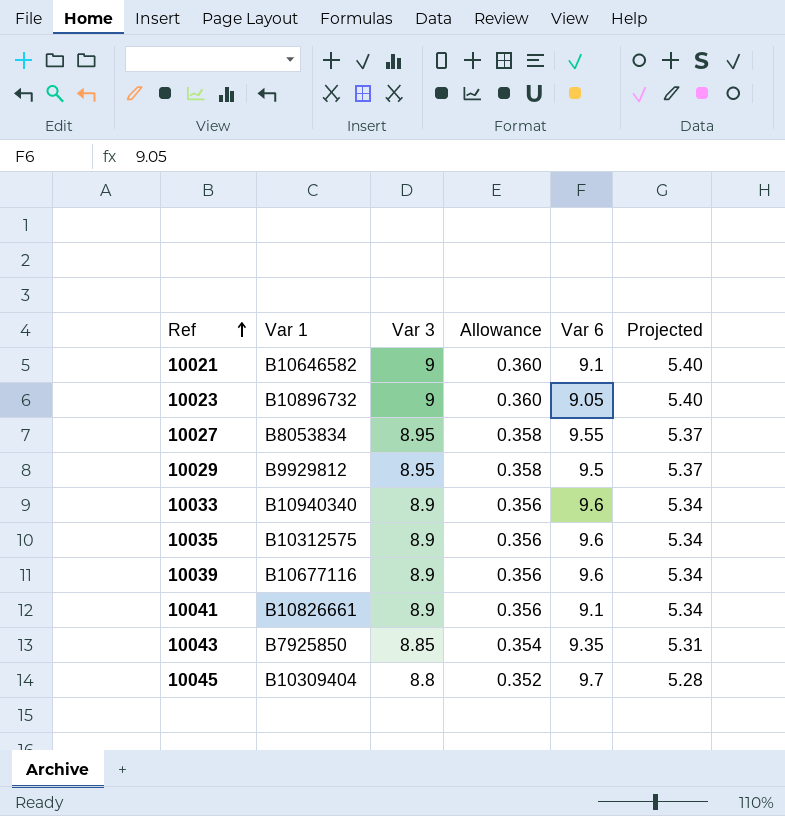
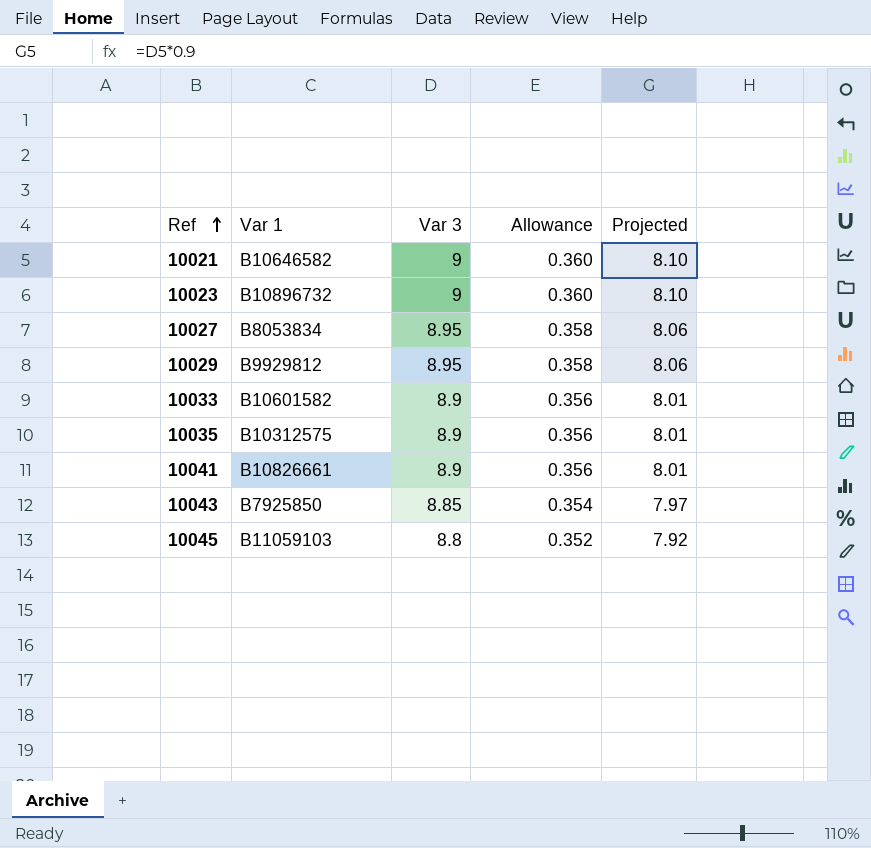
column Var 6 | position: 5 -> none
column Projected | formula: [Var 3] * 0.6 -> [Var 3] * 0.9
row 10039: B10677116 | 8.9 | 0.356 | 9.6 | 5.34 -> none
10033 | Var 1: B10940340 -> B10601582
10045 | Var 1: B10309404 -> B11059103

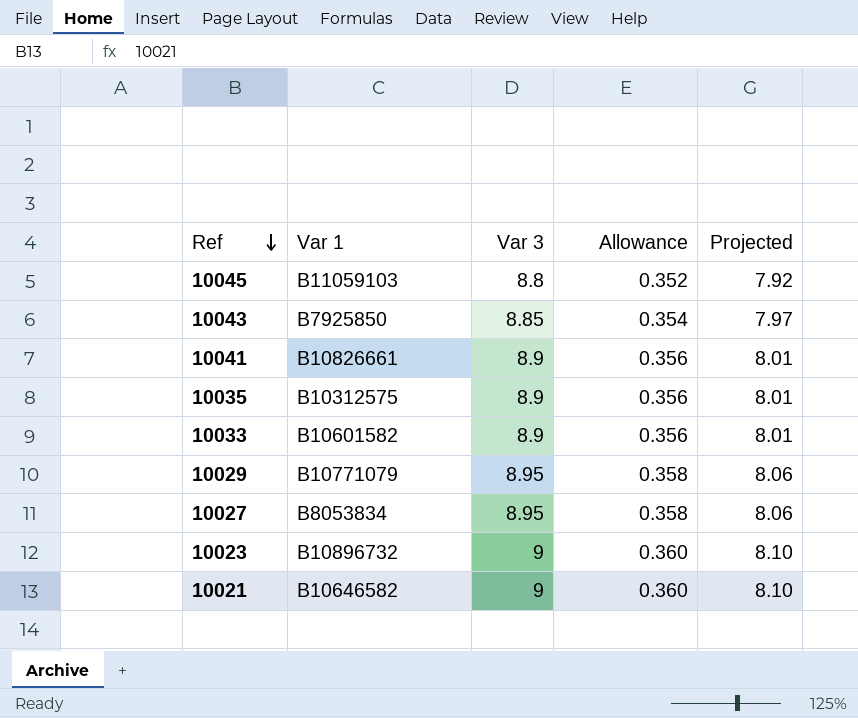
row order: Ref ascending -> Ref descending
10029 | Var 1: B9929812 -> B10771079

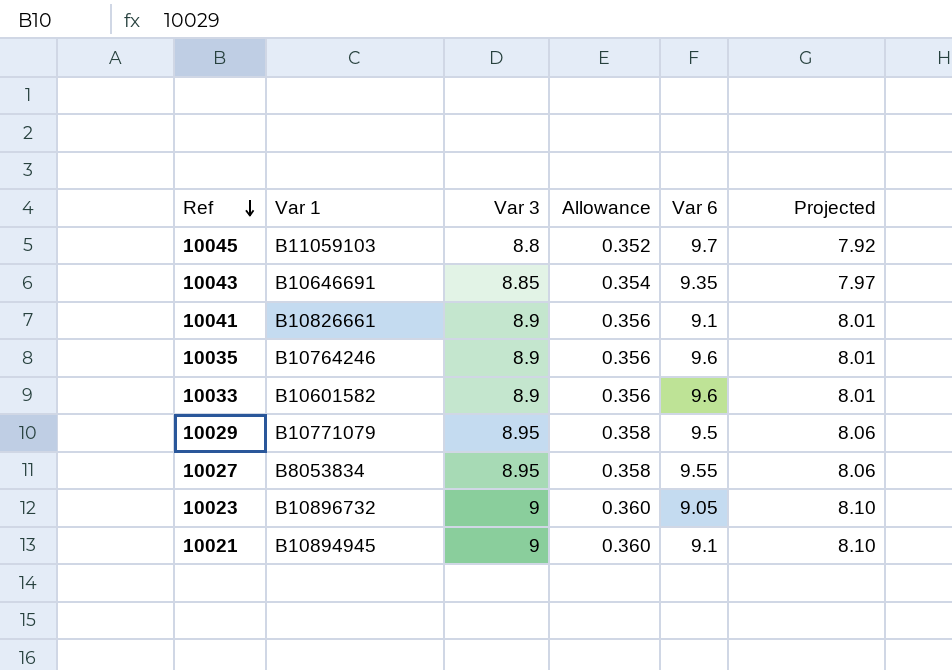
column Var 6 | position: none -> 5
10043 | Var 1: B7925850 -> B10646691
10035 | Var 1: B10312575 -> B10764246
10021 | Var 1: B10646582 -> B10894945

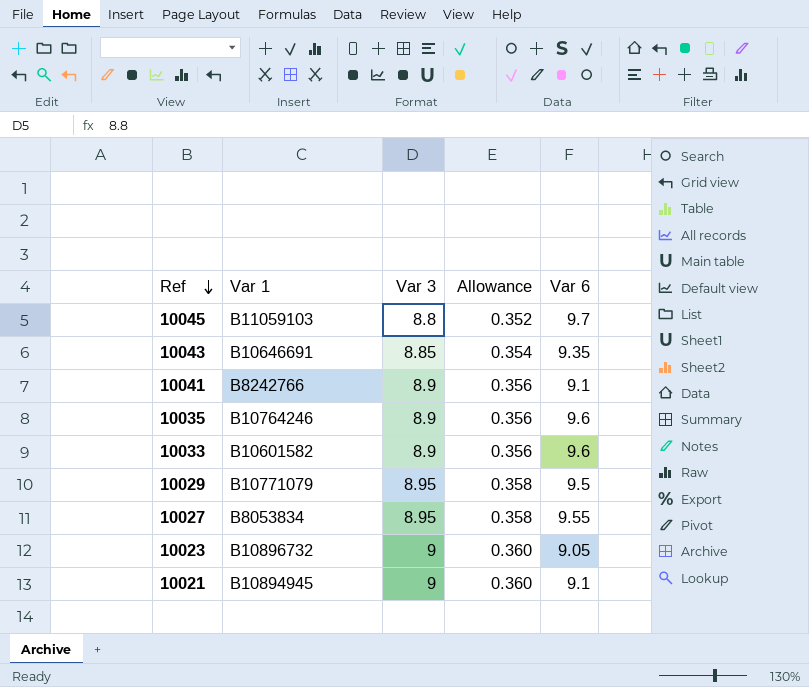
column Projected | formula: [Var 3] * 0.9 -> none
10041 | Var 1: B10826661 -> B8242766

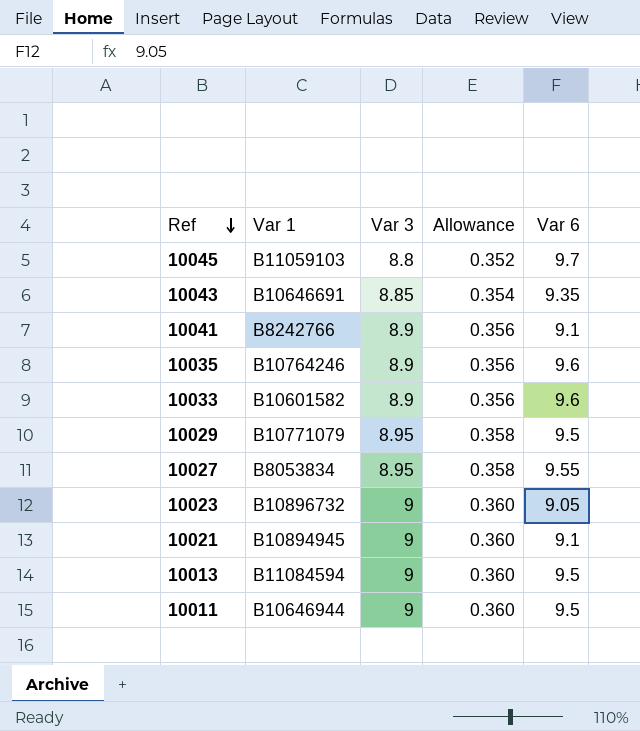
row 10013: none -> B11084594 | 9 | 0.360 | 9.5
row 10011: none -> B10646944 | 9 | 0.360 | 9.5

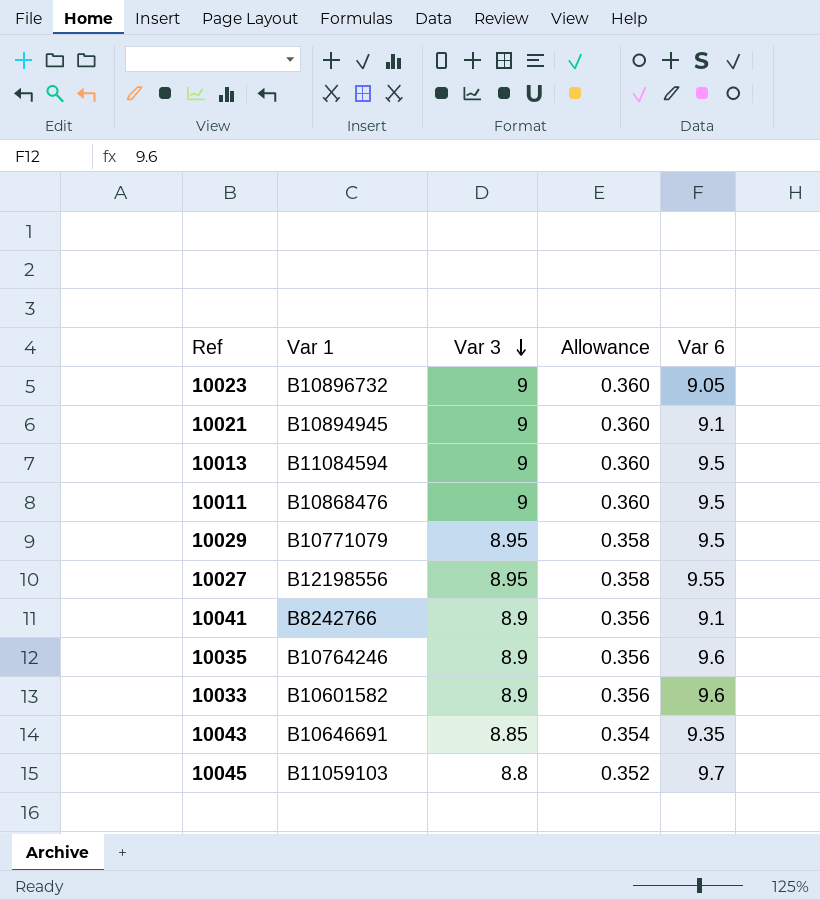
row order: Ref descending -> Var 3 descending
10011 | Var 1: B10646944 -> B10868476
10027 | Var 1: B8053834 -> B12198556

